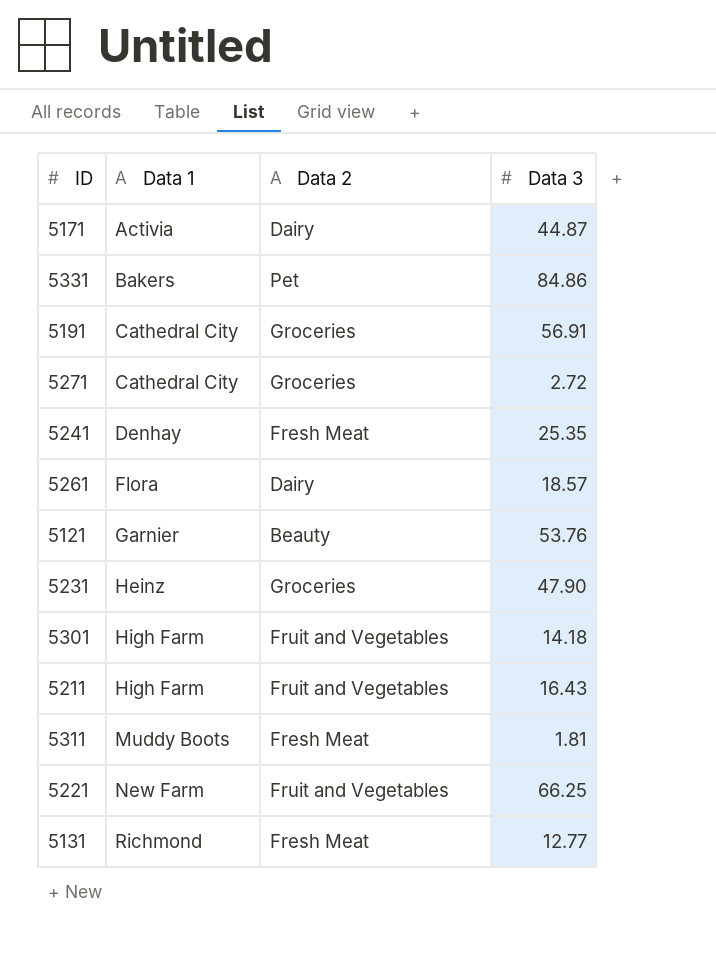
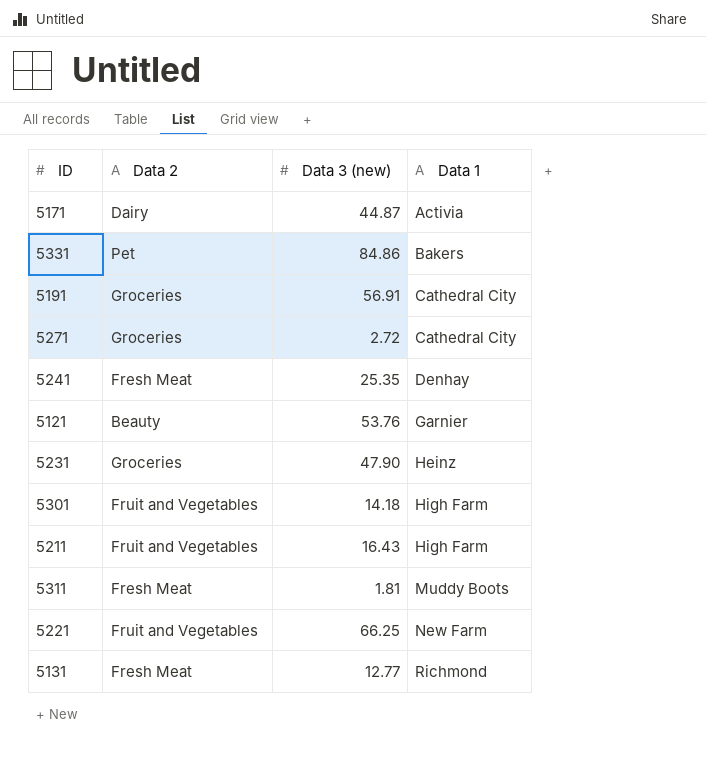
column name: Data 3 -> Data 3 (new)
column Data 1 | position: 2 -> 4
row 5261: Flora | Dairy | 18.57 -> none

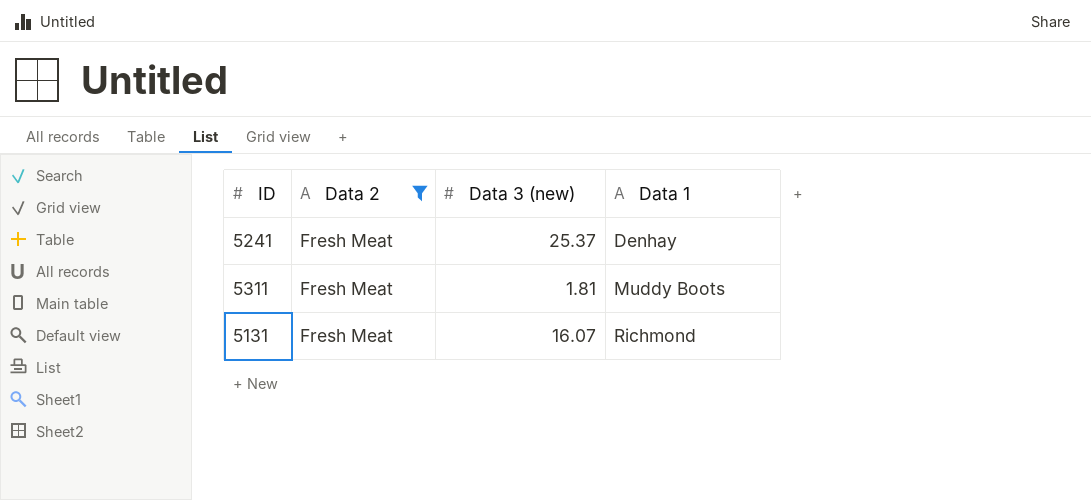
filter: none -> Data 2 = Fresh Meat
5241 | Data 3 (new): 25.35 -> 25.37
5131 | Data 3 (new): 12.77 -> 16.07

